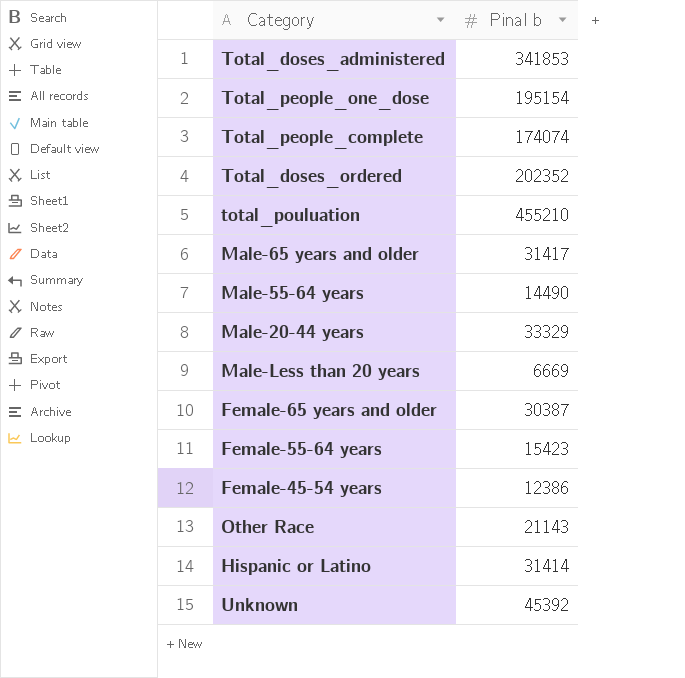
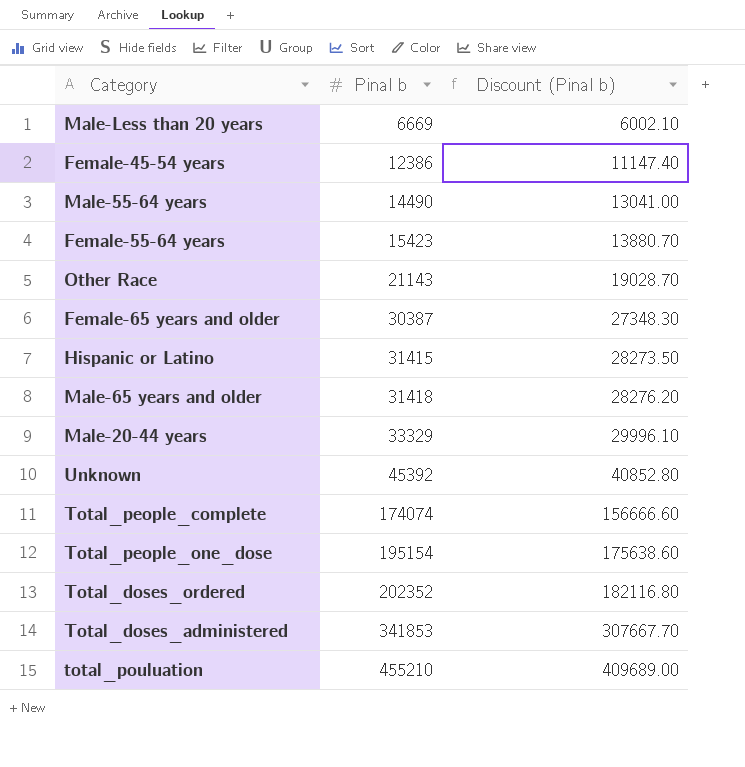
row order: none -> Pinal b ascending
column Discount (Pinal b) | formula: none -> [Pinal b] * 0.9
Hispanic or Latino | Pinal b: 31414 -> 31415
Male-65 years and older | Pinal b: 31417 -> 31418

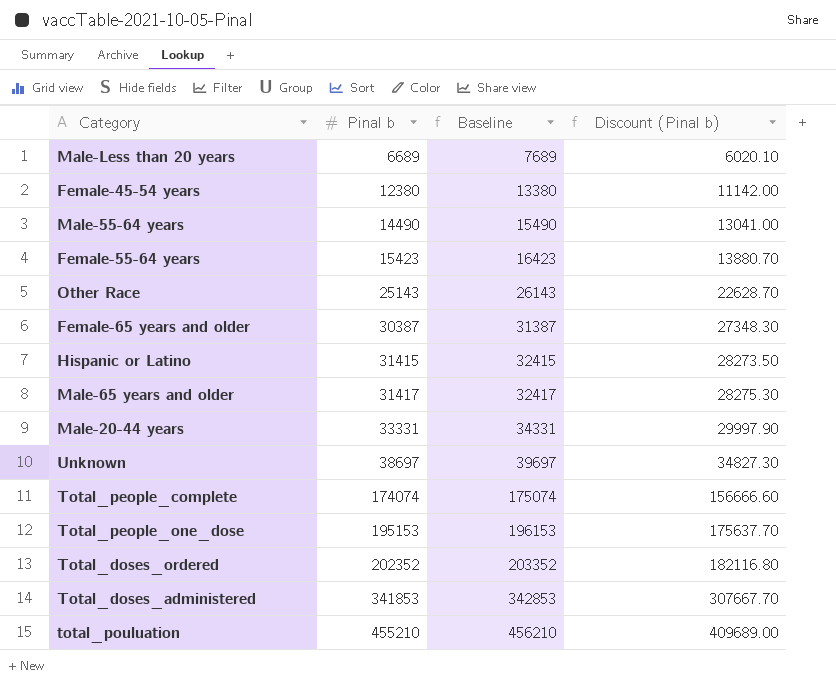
column Baseline | formula: none -> [Pinal b] + 1000
Male-Less than 20 years | Pinal b: 6669 -> 6689
Male-Less than 20 years | Discount (Pinal b): 6002.10 -> 6020.10
Female-45-54 years | Pinal b: 12386 -> 12380
Female-45-54 years | Discount (Pinal b): 11147.40 -> 11142.00
Other Race | Pinal b: 21143 -> 25143
Other Race | Discount (Pinal b): 19028.70 -> 22628.70
Male-65 years and older | Pinal b: 31418 -> 31417
Male-65 years and older | Discount (Pinal b): 28276.20 -> 28275.30
Male-20-44 years | Pinal b: 33329 -> 33331
Male-20-44 years | Discount (Pinal b): 29996.10 -> 29997.90
Unknown | Pinal b: 45392 -> 38697
Unknown | Discount (Pinal b): 40852.80 -> 34827.30
Total_people_one_dose | Pinal b: 195154 -> 195153
Total_people_one_dose | Discount (Pinal b): 175638.60 -> 175637.70

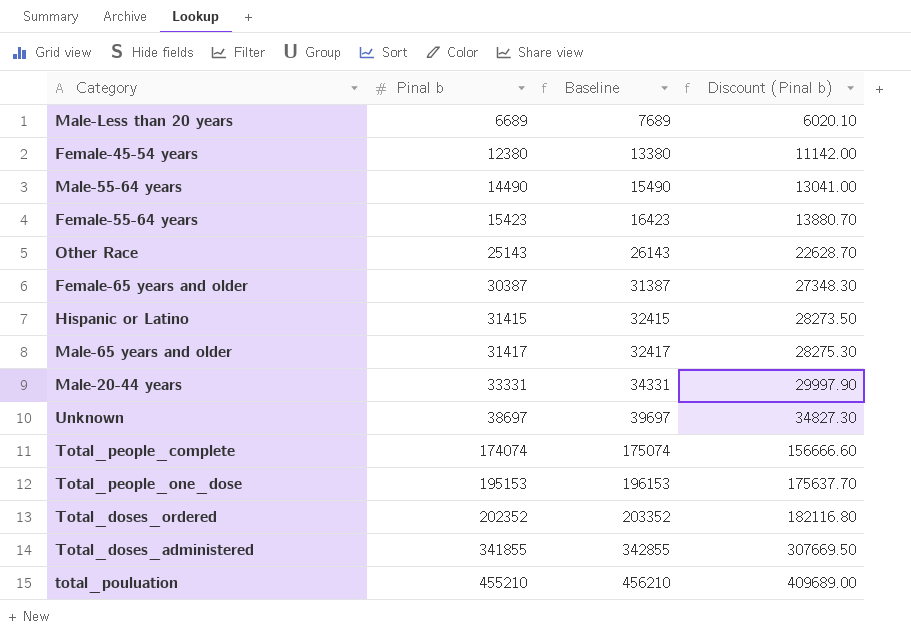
Total_doses_administered | Pinal b: 341853 -> 341855
Total_doses_administered | Baseline: 342853 -> 342855
Total_doses_administered | Discount (Pinal b): 307667.70 -> 307669.50

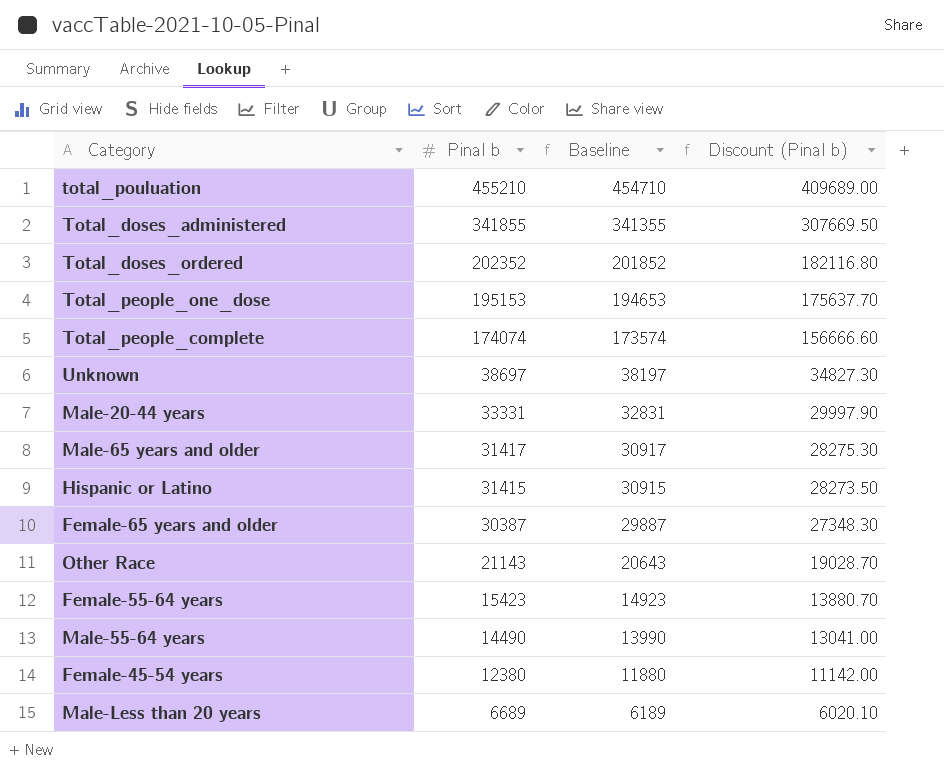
row order: Pinal b ascending -> Pinal b descending
column Baseline | formula: [Pinal b] + 1000 -> [Pinal b] - 500
Other Race | Pinal b: 25143 -> 21143
Other Race | Discount (Pinal b): 22628.70 -> 19028.70

